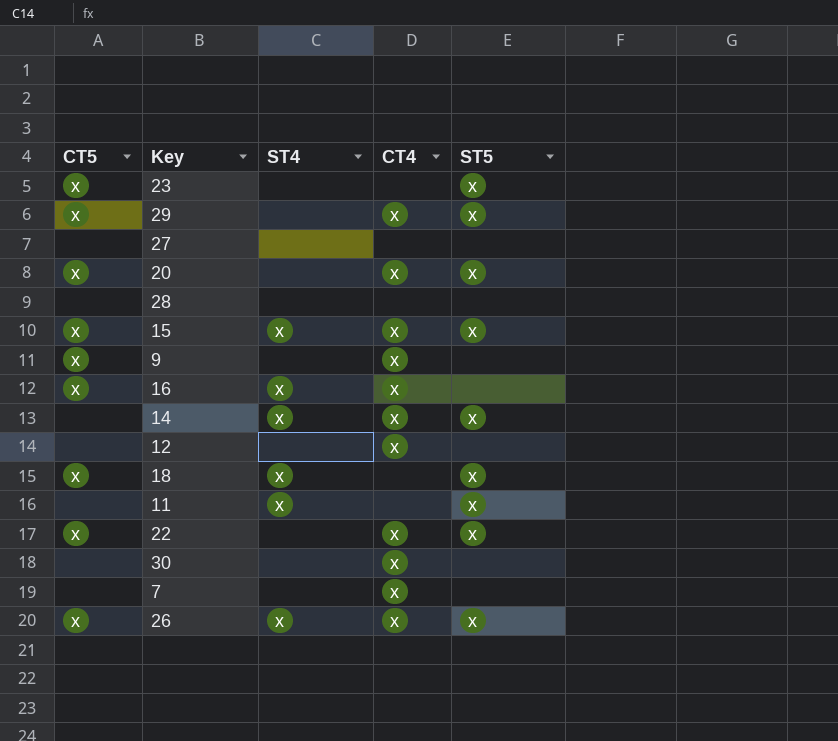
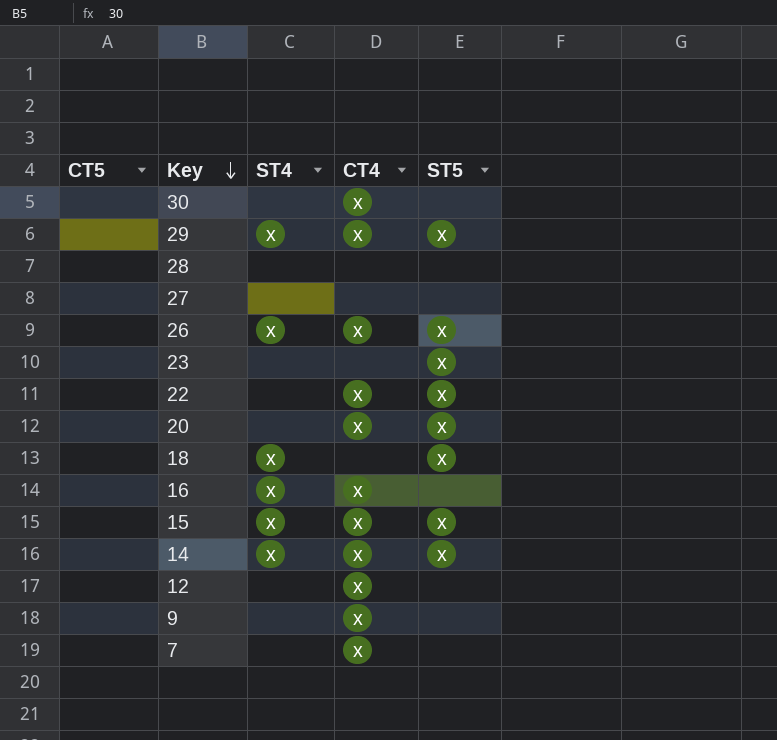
row order: none -> Key descending
row 11: none | x | none | x -> none
29 | CT5: x -> none
29 | ST4: none -> x
26 | CT5: x -> none
23 | CT5: x -> none
22 | CT5: x -> none
20 | CT5: x -> none
18 | CT5: x -> none
16 | CT5: x -> none
15 | CT5: x -> none
9 | CT5: x -> none

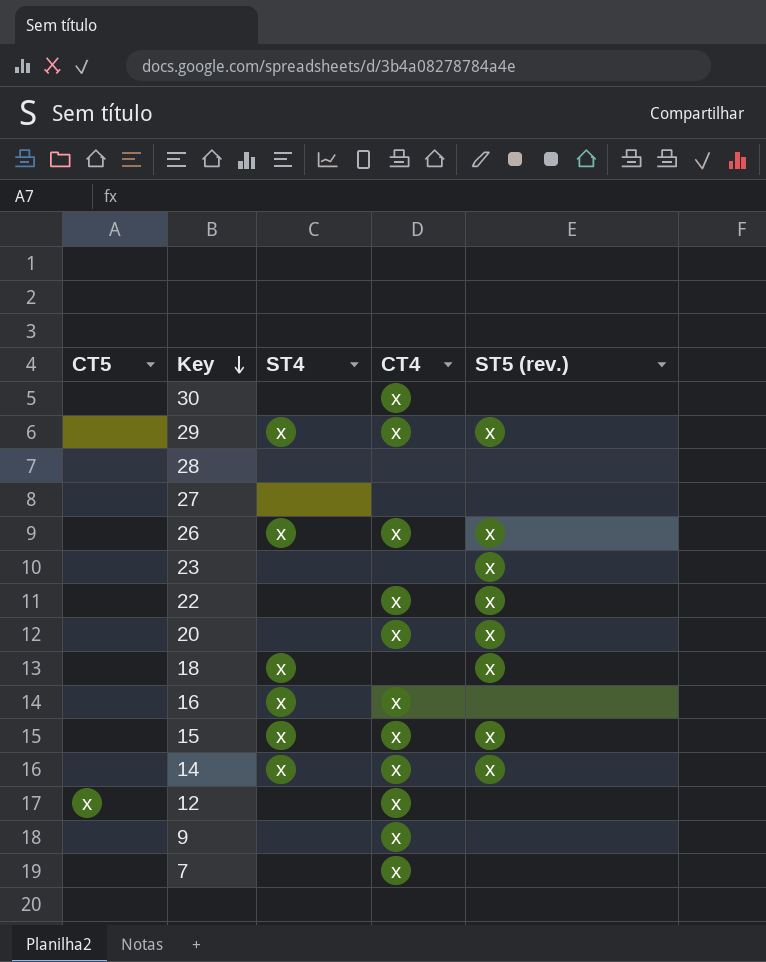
column name: ST5 -> ST5 (rev.)
12 | CT5: none -> x

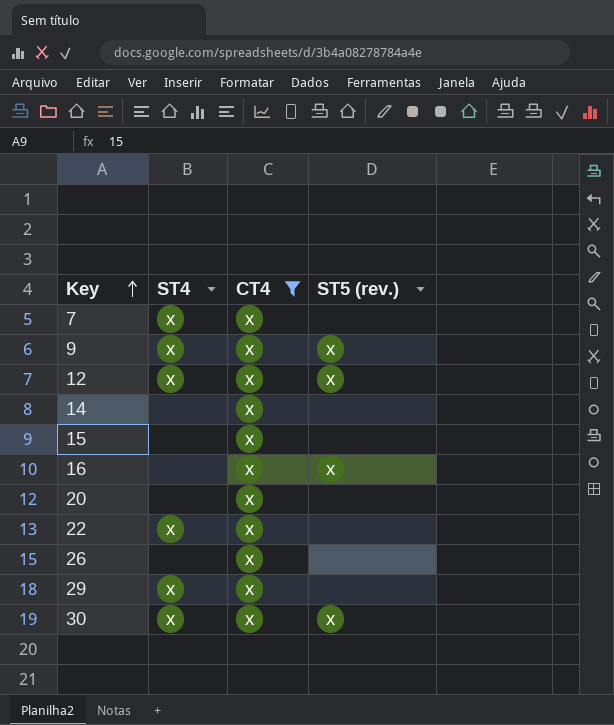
filter: none -> CT4 = x
row order: Key descending -> Key ascending
column CT5 | position: 1 -> none
7 | ST4: none -> x
9 | ST4: none -> x
9 | ST5 (rev.): none -> x
12 | ST4: none -> x
12 | ST5 (rev.): none -> x
14 | ST4: x -> none
14 | ST5 (rev.): x -> none
15 | ST4: x -> none
15 | ST5 (rev.): x -> none
16 | ST4: x -> none
16 | ST5 (rev.): none -> x
20 | ST5 (rev.): x -> none
22 | ST4: none -> x
22 | ST5 (rev.): x -> none
26 | ST4: x -> none
26 | ST5 (rev.): x -> none
29 | ST5 (rev.): x -> none
30 | ST4: none -> x
30 | ST5 (rev.): none -> x

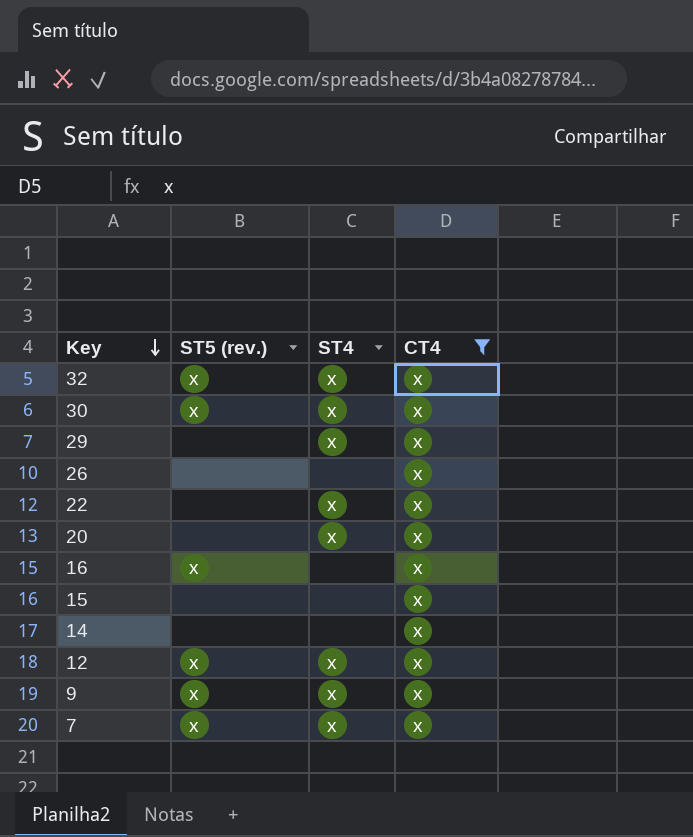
row order: Key ascending -> Key descending
column ST5 (rev.) | position: 4 -> 2
row 32: none -> x | x | x
20 | ST4: none -> x
7 | ST5 (rev.): none -> x

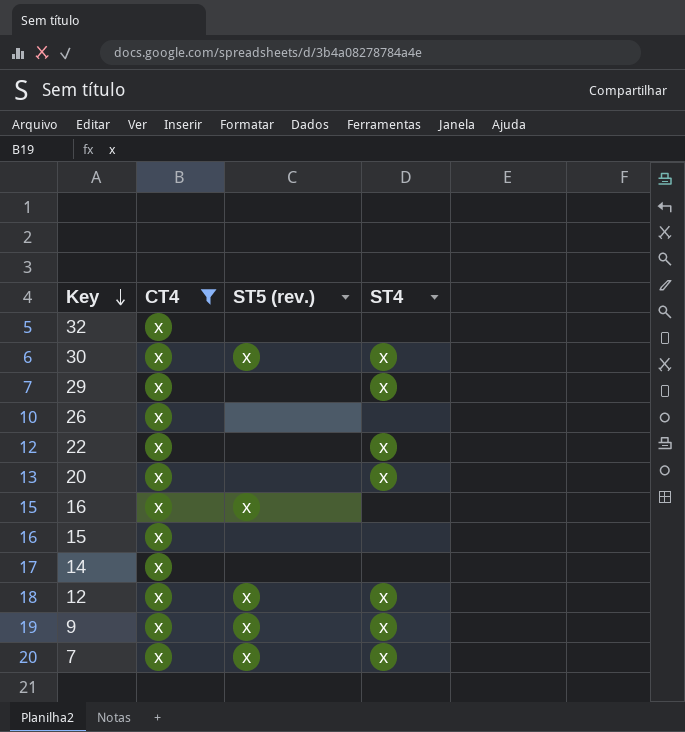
column CT4 | position: 4 -> 2
32 | ST5 (rev.): x -> none
32 | ST4: x -> none

